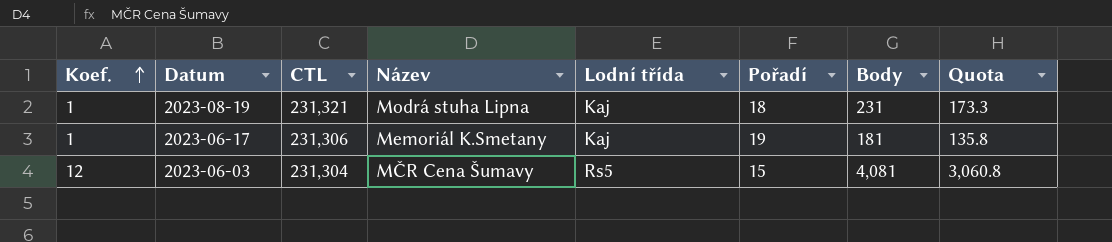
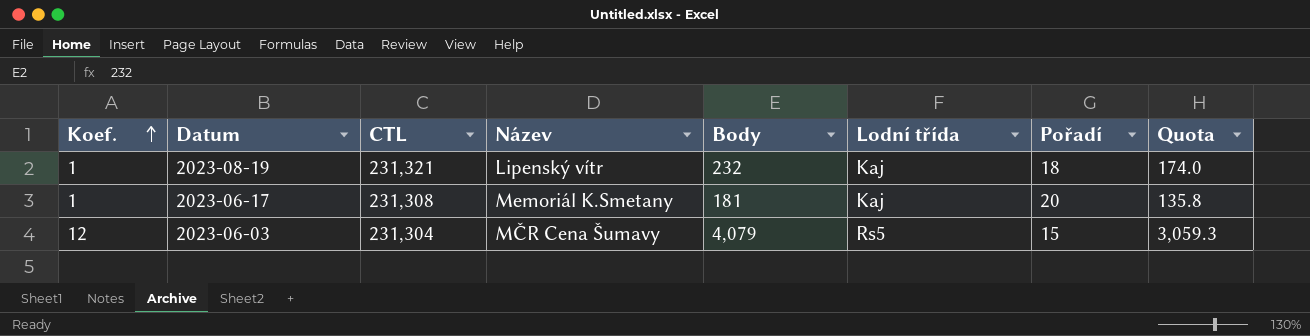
column Body | position: 7 -> 5
2023-08-19 | Název: Modrá stuha Lipna -> Lipenský vítr
2023-08-19 | Body: 231 -> 232
2023-08-19 | Quota: 173.3 -> 174.0
2023-06-17 | CTL: 231,306 -> 231,308
2023-06-17 | Pořadí: 19 -> 20
2023-06-03 | Body: 4,081 -> 4,079
2023-06-03 | Quota: 3,060.8 -> 3,059.3

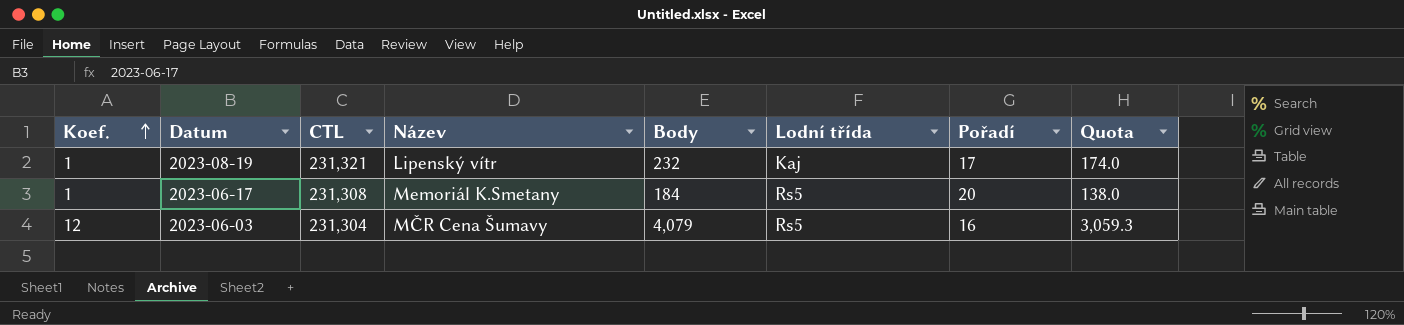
2023-08-19 | Pořadí: 18 -> 17
2023-06-17 | Body: 181 -> 184
2023-06-17 | Lodní třída: Kaj -> Rs5
2023-06-17 | Quota: 135.8 -> 138.0
2023-06-03 | Pořadí: 15 -> 16

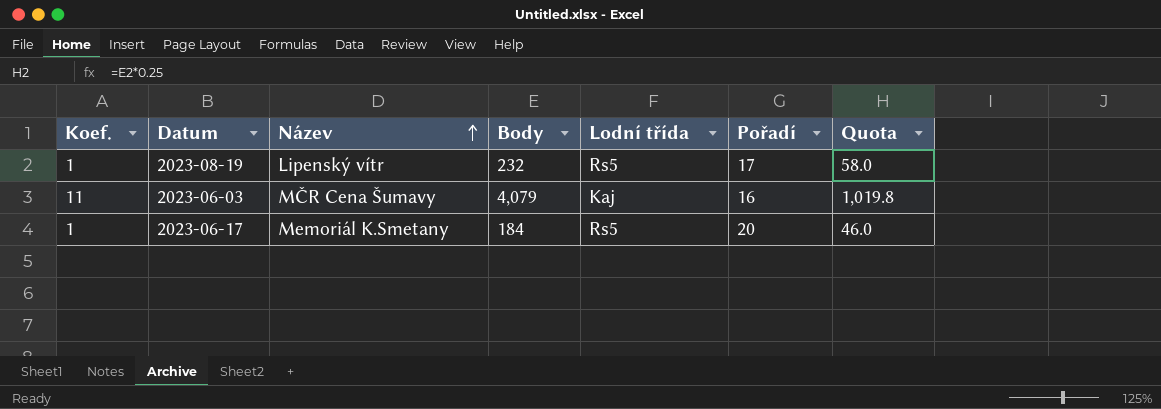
row order: Koef. ascending -> Název ascending
column CTL | position: 3 -> none
column Quota | formula: [Body] * 0.75 -> [Body] * 0.25
2023-08-19 | Lodní třída: Kaj -> Rs5
2023-06-03 | Koef.: 12 -> 11
2023-06-03 | Lodní třída: Rs5 -> Kaj

